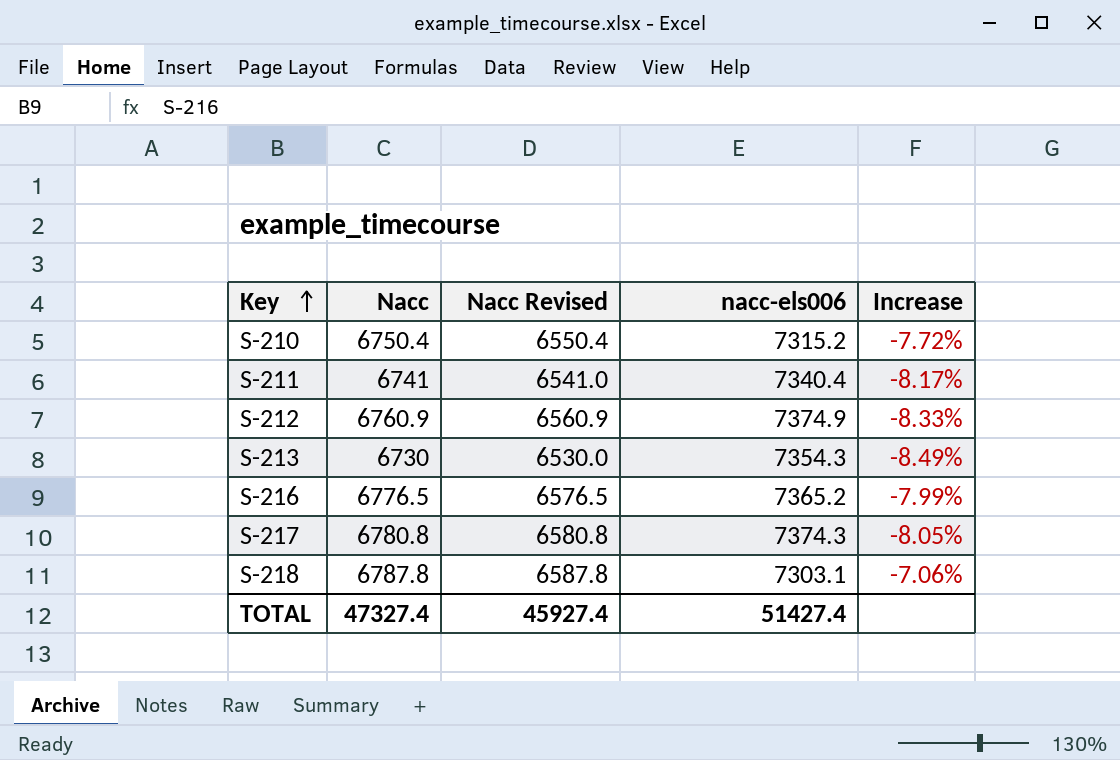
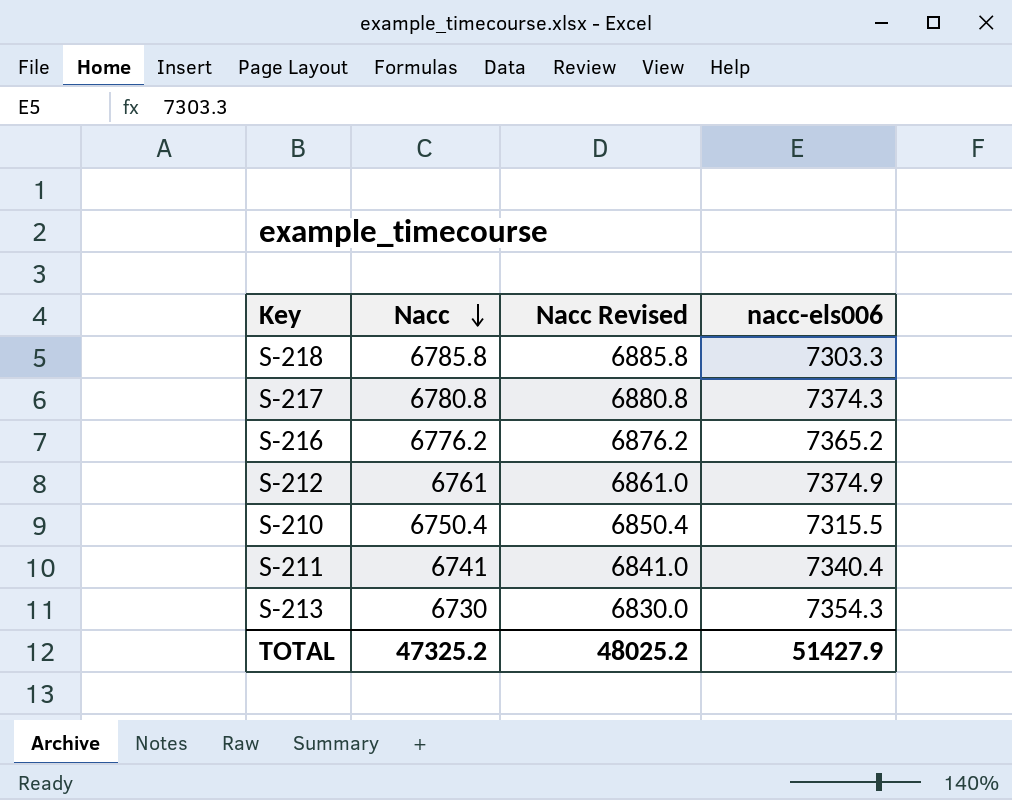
row order: Key ascending -> Nacc descending
column Increase | formula: ([Nacc] - [nacc-els006]) / [nacc-els006] -> none
column Nacc Revised | formula: [Nacc] - 200 -> [Nacc] + 100
S-218 | Nacc: 6787.8 -> 6785.8
S-218 | nacc-els006: 7303.1 -> 7303.3
S-216 | Nacc: 6776.5 -> 6776.2
S-212 | Nacc: 6760.9 -> 6761
S-210 | nacc-els006: 7315.2 -> 7315.5
TOTAL | Nacc: 47327.4 -> 47325.2
TOTAL | Nacc Revised: 45927.4 -> 48025.2
TOTAL | nacc-els006: 51427.4 -> 51427.9

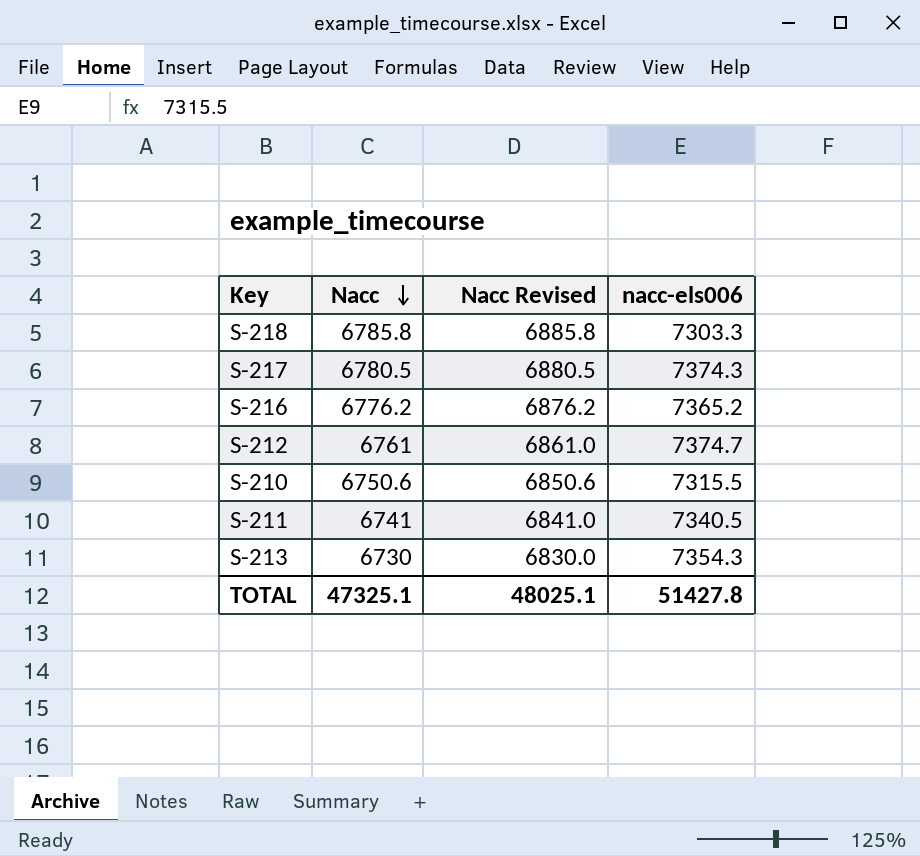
S-217 | Nacc: 6780.8 -> 6780.5
S-217 | Nacc Revised: 6880.8 -> 6880.5
S-212 | nacc-els006: 7374.9 -> 7374.7
S-210 | Nacc: 6750.4 -> 6750.6
S-210 | Nacc Revised: 6850.4 -> 6850.6
S-211 | nacc-els006: 7340.4 -> 7340.5
TOTAL | Nacc: 47325.2 -> 47325.1
TOTAL | Nacc Revised: 48025.2 -> 48025.1
TOTAL | nacc-els006: 51427.9 -> 51427.8

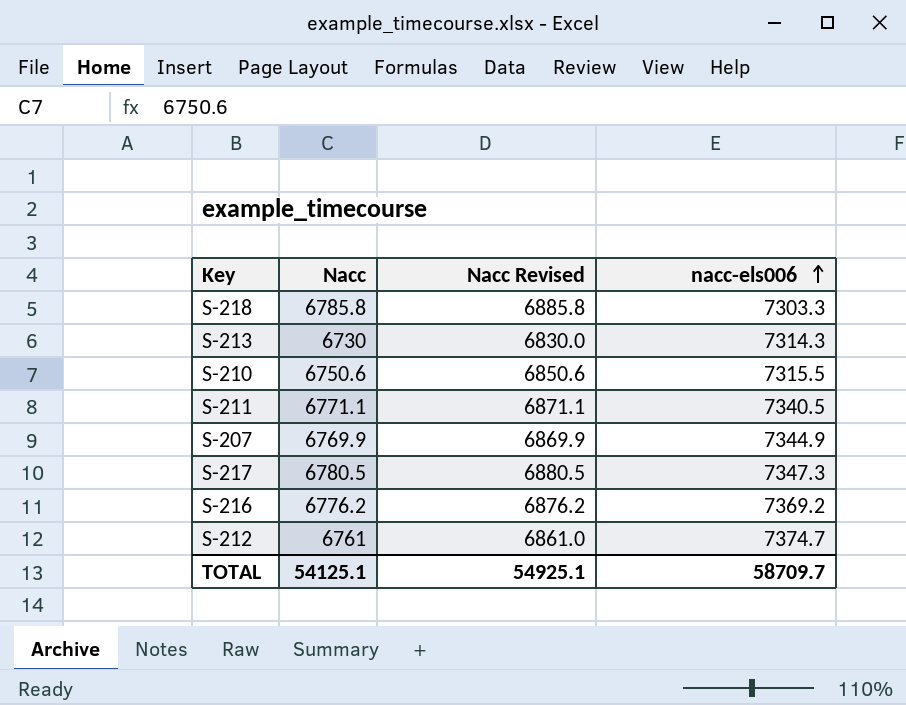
row order: Nacc descending -> nacc-els006 ascending
S-213 | nacc-els006: 7354.3 -> 7314.3
S-211 | Nacc: 6741 -> 6771.1
S-211 | Nacc Revised: 6841.0 -> 6871.1
row S-207: none -> 6769.9 | 6869.9 | 7344.9
S-217 | nacc-els006: 7374.3 -> 7347.3
S-216 | nacc-els006: 7365.2 -> 7369.2
TOTAL | Nacc: 47325.1 -> 54125.1
TOTAL | Nacc Revised: 48025.1 -> 54925.1
TOTAL | nacc-els006: 51427.8 -> 58709.7

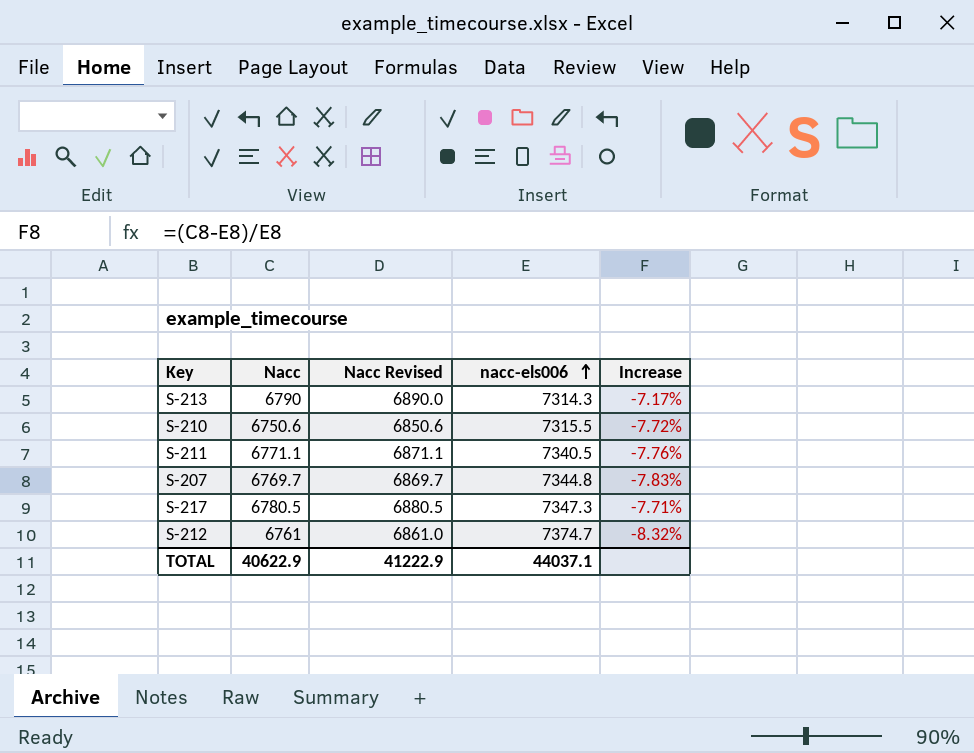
column Increase | formula: none -> ([Nacc] - [nacc-els006]) / [nacc-els006]
row S-218: 6785.8 | 6885.8 | 7303.3 -> none
row S-216: 6776.2 | 6876.2 | 7369.2 -> none
S-213 | Nacc: 6730 -> 6790
S-213 | Nacc Revised: 6830.0 -> 6890.0
S-207 | Nacc: 6769.9 -> 6769.7
S-207 | Nacc Revised: 6869.9 -> 6869.7
S-207 | nacc-els006: 7344.9 -> 7344.8
TOTAL | Nacc: 54125.1 -> 40622.9
TOTAL | Nacc Revised: 54925.1 -> 41222.9
TOTAL | nacc-els006: 58709.7 -> 44037.1

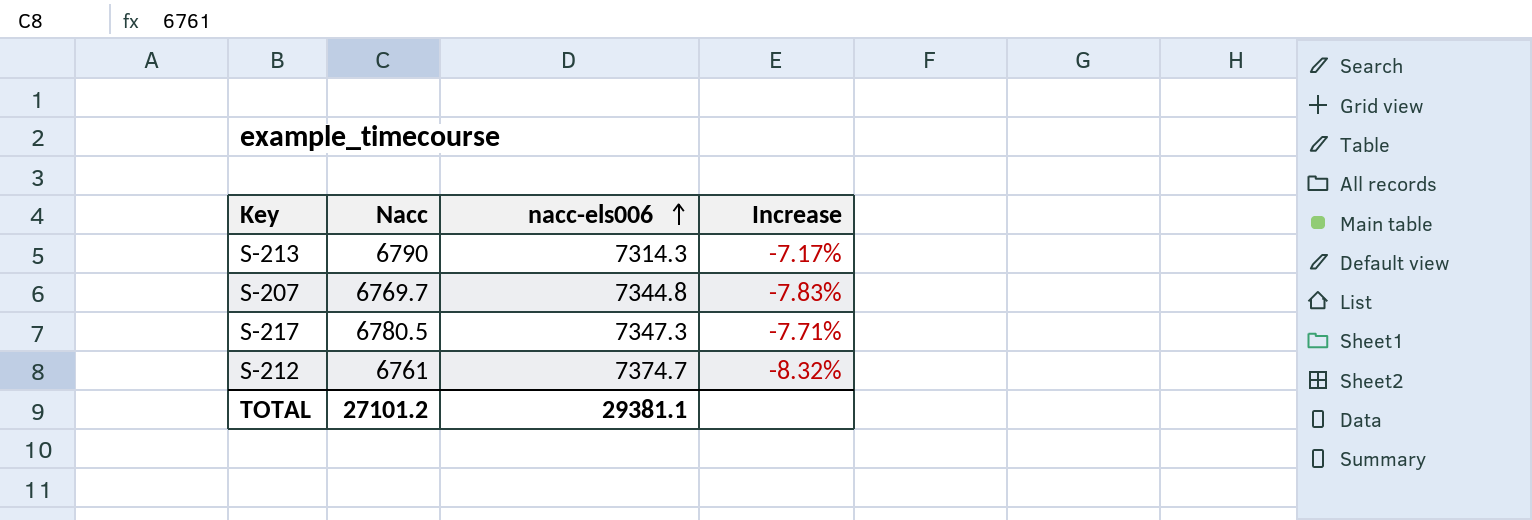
column Nacc Revised | formula: [Nacc] + 100 -> none
row S-210: 6750.6 | 6850.6 | 7315.5 | -7.72% -> none
row S-211: 6771.1 | 6871.1 | 7340.5 | -7.76% -> none
TOTAL | Nacc: 40622.9 -> 27101.2
TOTAL | nacc-els006: 44037.1 -> 29381.1

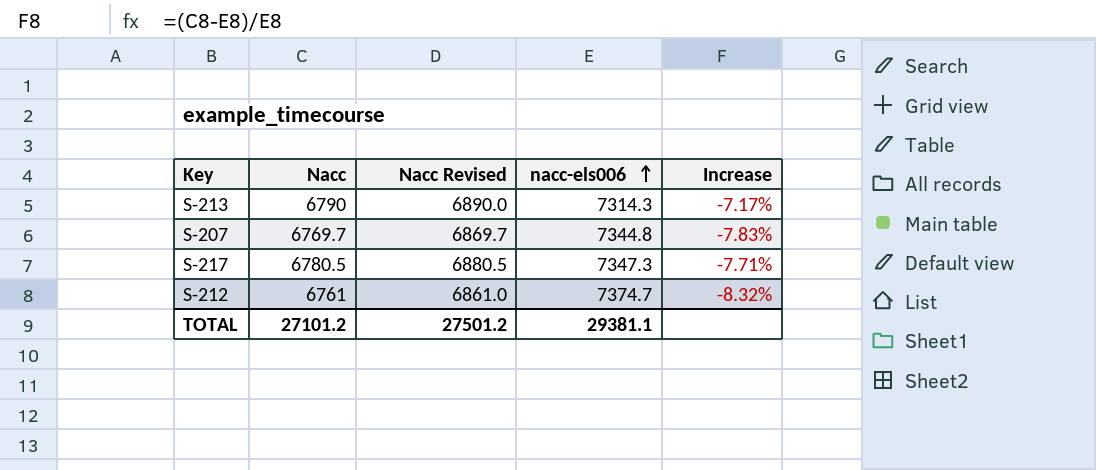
column Nacc Revised | formula: none -> [Nacc] + 100

